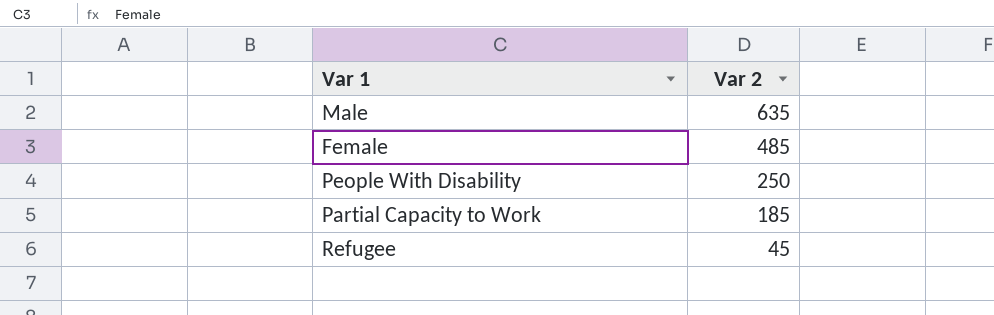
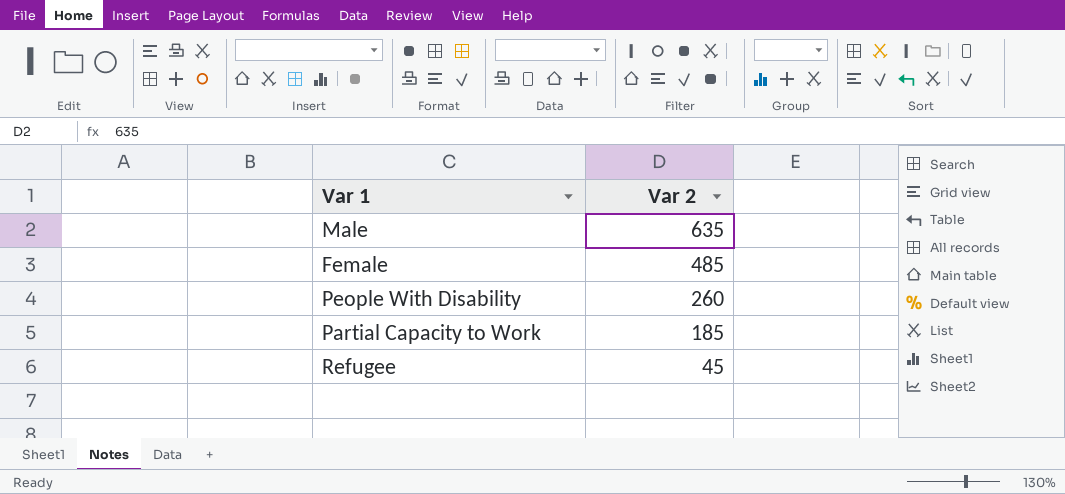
People With Disability | Var 2: 250 -> 260

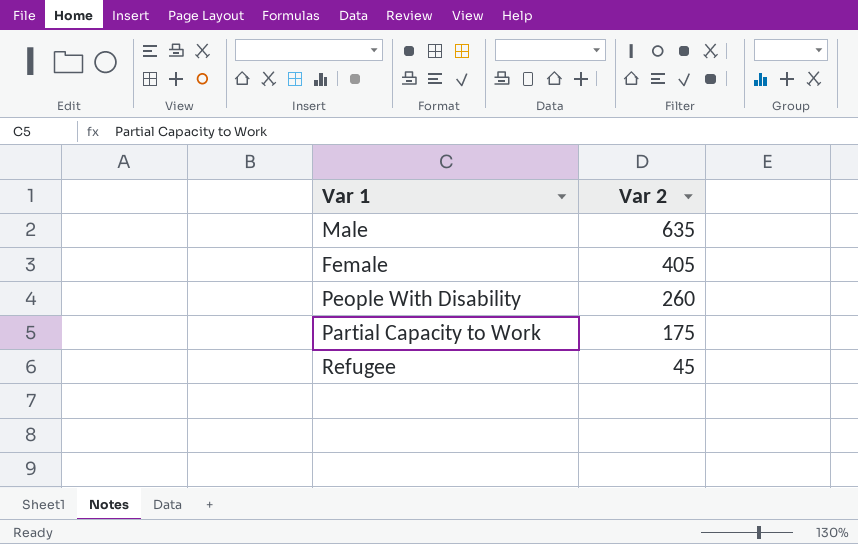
Female | Var 2: 485 -> 405
Partial Capacity to Work | Var 2: 185 -> 175

